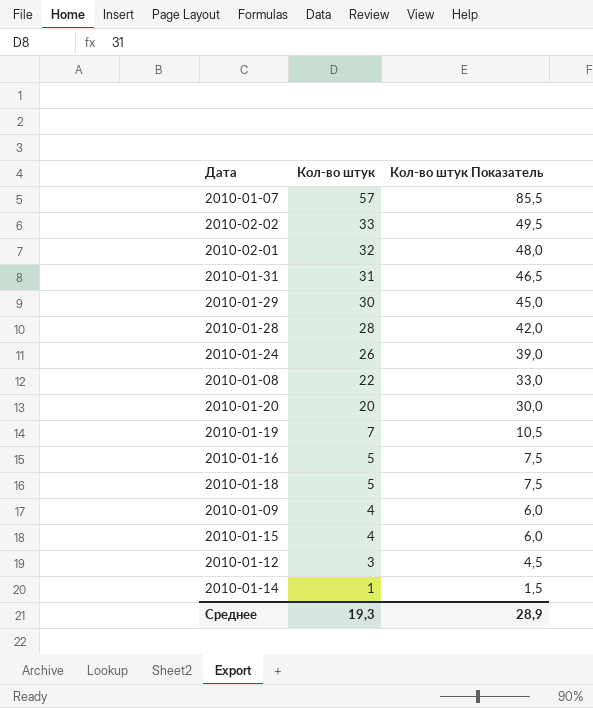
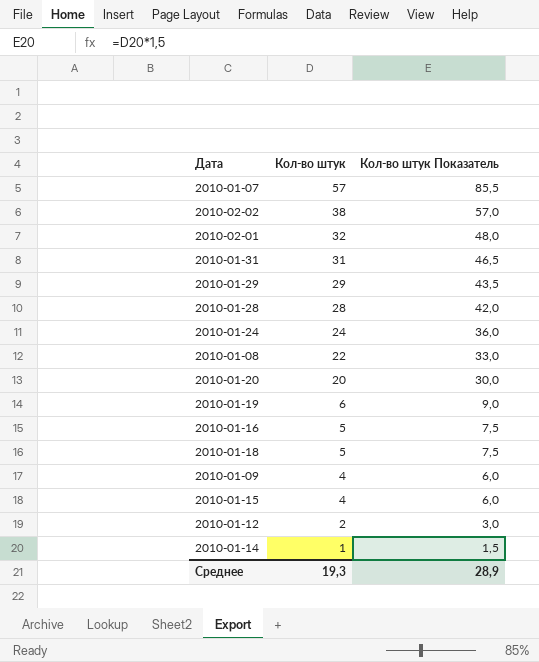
2010-02-02 | Кол-во штук: 33 -> 38
2010-02-02 | Кол-во штук Показатель: 49,5 -> 57,0
2010-01-29 | Кол-во штук: 30 -> 29
2010-01-29 | Кол-во штук Показатель: 45,0 -> 43,5
2010-01-24 | Кол-во штук: 26 -> 24
2010-01-24 | Кол-во штук Показатель: 39,0 -> 36,0
2010-01-19 | Кол-во штук: 7 -> 6
2010-01-19 | Кол-во штук Показатель: 10,5 -> 9,0
2010-01-12 | Кол-во штук: 3 -> 2
2010-01-12 | Кол-во штук Показатель: 4,5 -> 3,0

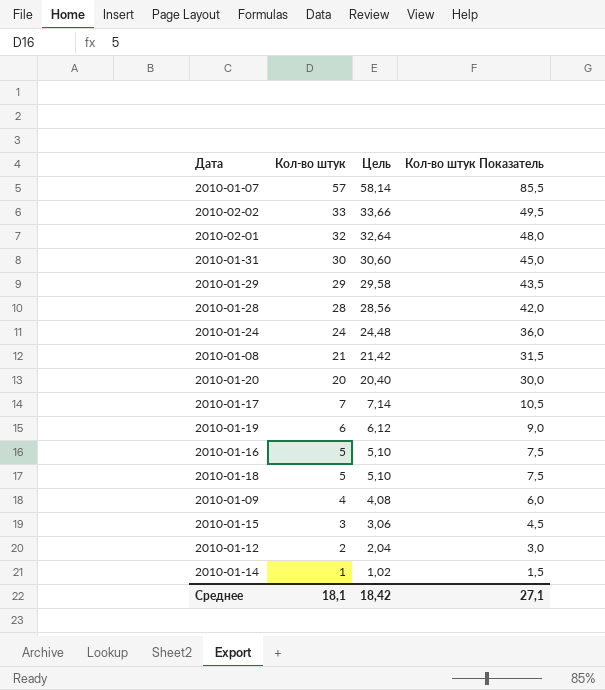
column Цель | formula: none -> [Кол-во штук] * 1,02
2010-02-02 | Кол-во штук: 38 -> 33
2010-02-02 | Кол-во штук Показатель: 57,0 -> 49,5
2010-01-31 | Кол-во штук: 31 -> 30
2010-01-31 | Кол-во штук Показатель: 46,5 -> 45,0
2010-01-08 | Кол-во штук: 22 -> 21
2010-01-08 | Кол-во штук Показатель: 33,0 -> 31,5
row 2010-01-17: none -> 7 | 7,14 | 10,5
2010-01-15 | Кол-во штук: 4 -> 3
2010-01-15 | Кол-во штук Показатель: 6,0 -> 4,5
Среднее | Кол-во штук: 19,3 -> 18,1
Среднее | Кол-во штук Показатель: 28,9 -> 27,1

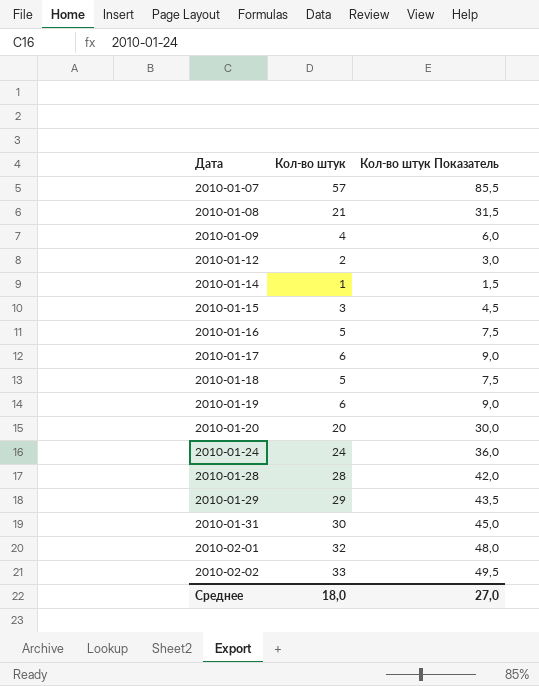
row order: Кол-во штук descending -> Дата ascending
column Цель | formula: [Кол-во штук] * 1,02 -> none
2010-01-17 | Кол-во штук: 7 -> 6
2010-01-17 | Кол-во штук Показатель: 10,5 -> 9,0
Среднее | Кол-во штук: 18,1 -> 18,0
Среднее | Кол-во штук Показатель: 27,1 -> 27,0

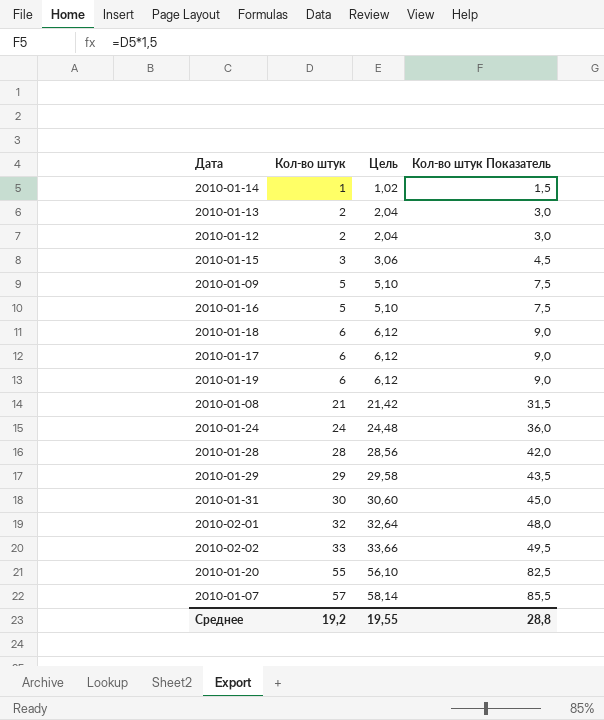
row order: Дата ascending -> Кол-во штук ascending
column Цель | formula: none -> [Кол-во штук] * 1,02
row 2010-01-13: none -> 2 | 2,04 | 3,0
2010-01-09 | Кол-во штук: 4 -> 5
2010-01-09 | Кол-во штук Показатель: 6,0 -> 7,5
2010-01-18 | Кол-во штук: 5 -> 6
2010-01-18 | Кол-во штук Показатель: 7,5 -> 9,0
2010-01-20 | Кол-во штук: 20 -> 55
2010-01-20 | Кол-во штук Показатель: 30,0 -> 82,5
Среднее | Кол-во штук: 18,0 -> 19,2
Среднее | Кол-во штук Показатель: 27,0 -> 28,8

